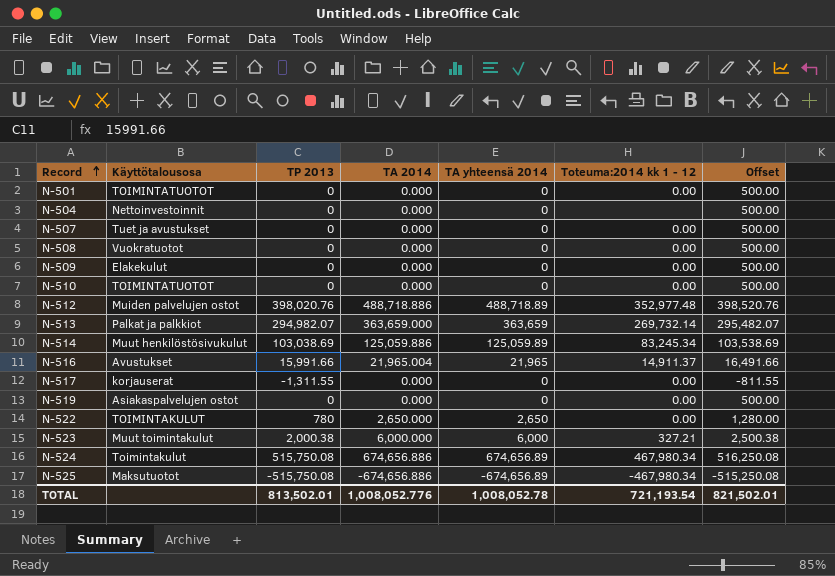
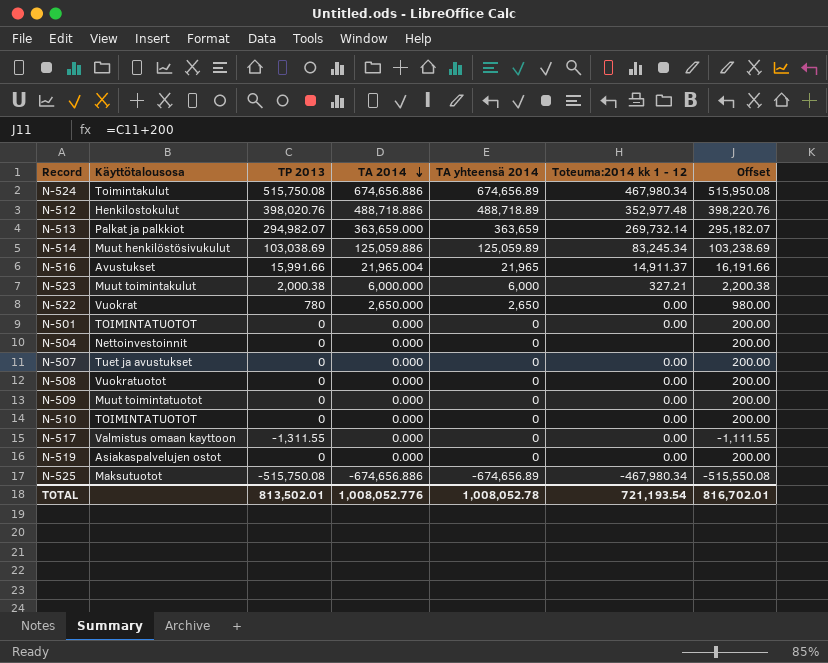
row order: Record ascending -> TA 2014 descending
column Offset | formula: [TP 2013] + 500 -> [TP 2013] + 200
N-512 | Käyttötalousosa: Muiden palvelujen ostot -> Henkilostokulut
N-522 | Käyttötalousosa: TOIMINTAKULUT -> Vuokrat
N-509 | Käyttötalousosa: Elakekulut -> Muut toimintatuotot
N-517 | Käyttötalousosa: korjauserat -> Valmistus omaan kayttoon
TOTAL | Offset: 821,502.01 -> 816,702.01

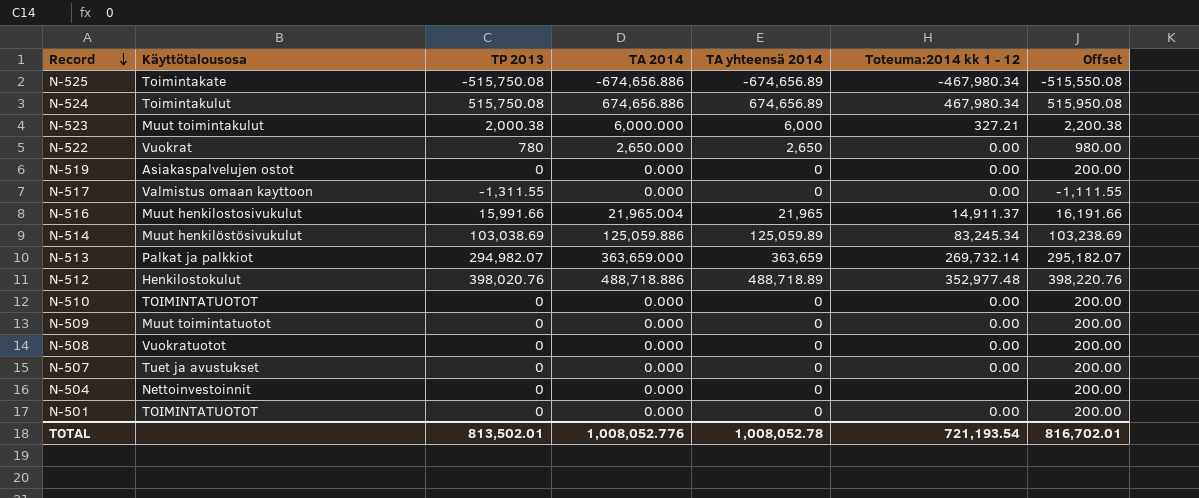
row order: TA 2014 descending -> Record descending
N-525 | Käyttötalousosa: Maksutuotot -> Toimintakate
N-516 | Käyttötalousosa: Avustukset -> Muut henkilostosivukulut

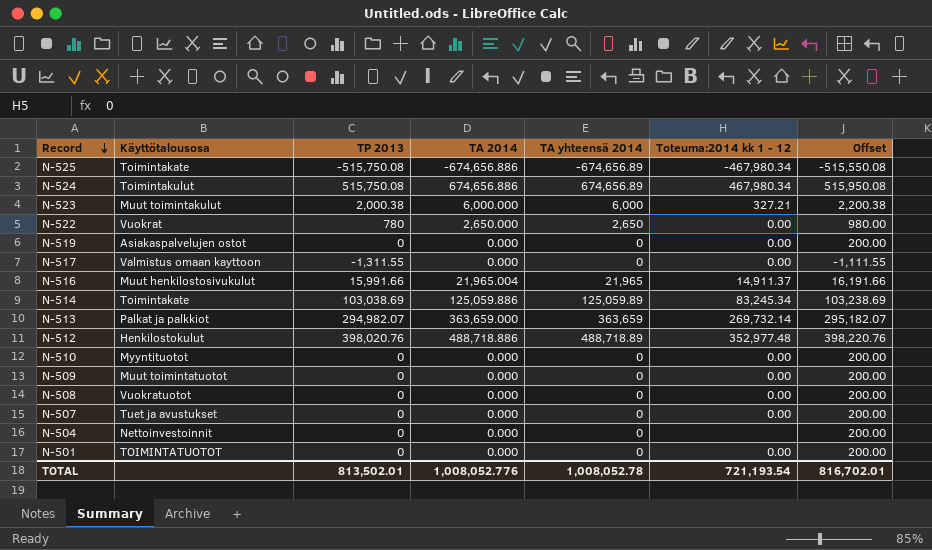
N-514 | Käyttötalousosa: Muut henkilöstösivukulut -> Toimintakate
N-510 | Käyttötalousosa: TOIMINTATUOTOT -> Myyntituotot

